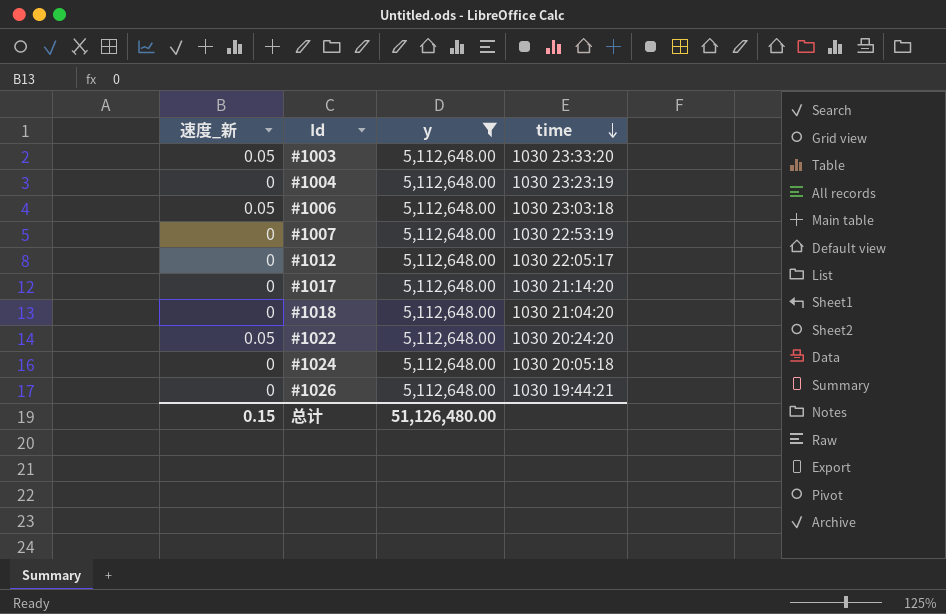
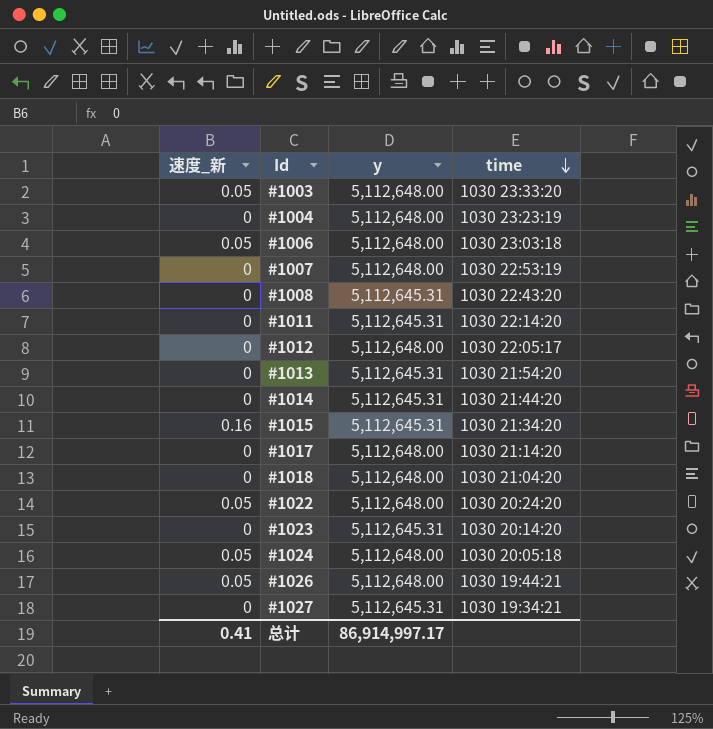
filter: y = 5,112,648.00 -> none
#1024 | 速度_新: 0 -> 0.05
#1026 | 速度_新: 0 -> 0.05
总计 | 速度_新: 0.15 -> 0.41
总计 | y: 51,126,480.00 -> 86,914,997.17

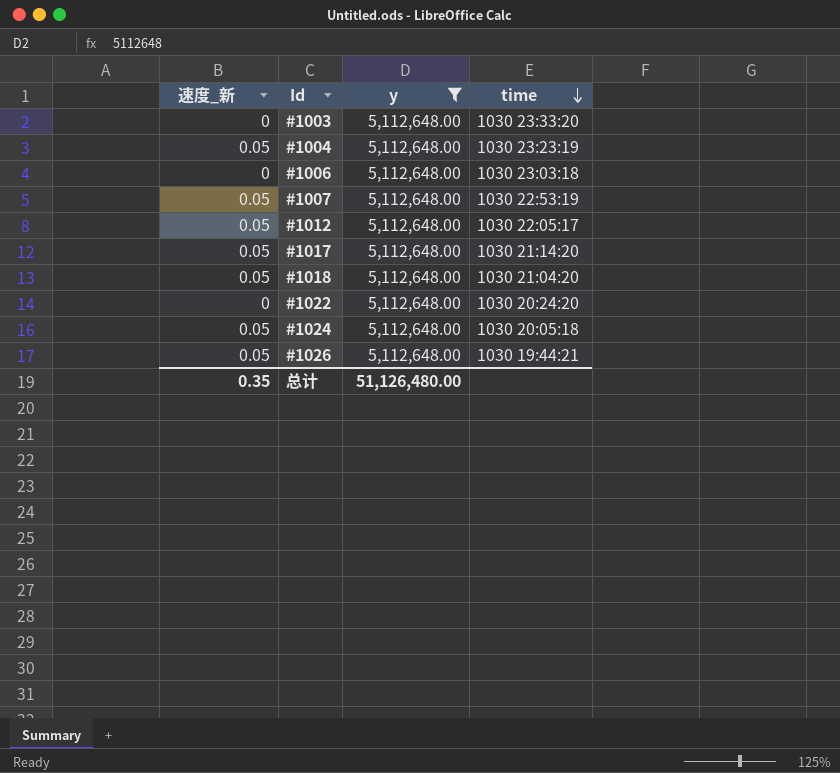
filter: none -> y = 5,112,648.00
#1003 | 速度_新: 0.05 -> 0
#1004 | 速度_新: 0 -> 0.05
#1006 | 速度_新: 0.05 -> 0
#1007 | 速度_新: 0 -> 0.05
#1012 | 速度_新: 0 -> 0.05
#1017 | 速度_新: 0 -> 0.05
#1018 | 速度_新: 0 -> 0.05
#1022 | 速度_新: 0.05 -> 0
总计 | 速度_新: 0.41 -> 0.35
总计 | y: 86,914,997.17 -> 51,126,480.00

